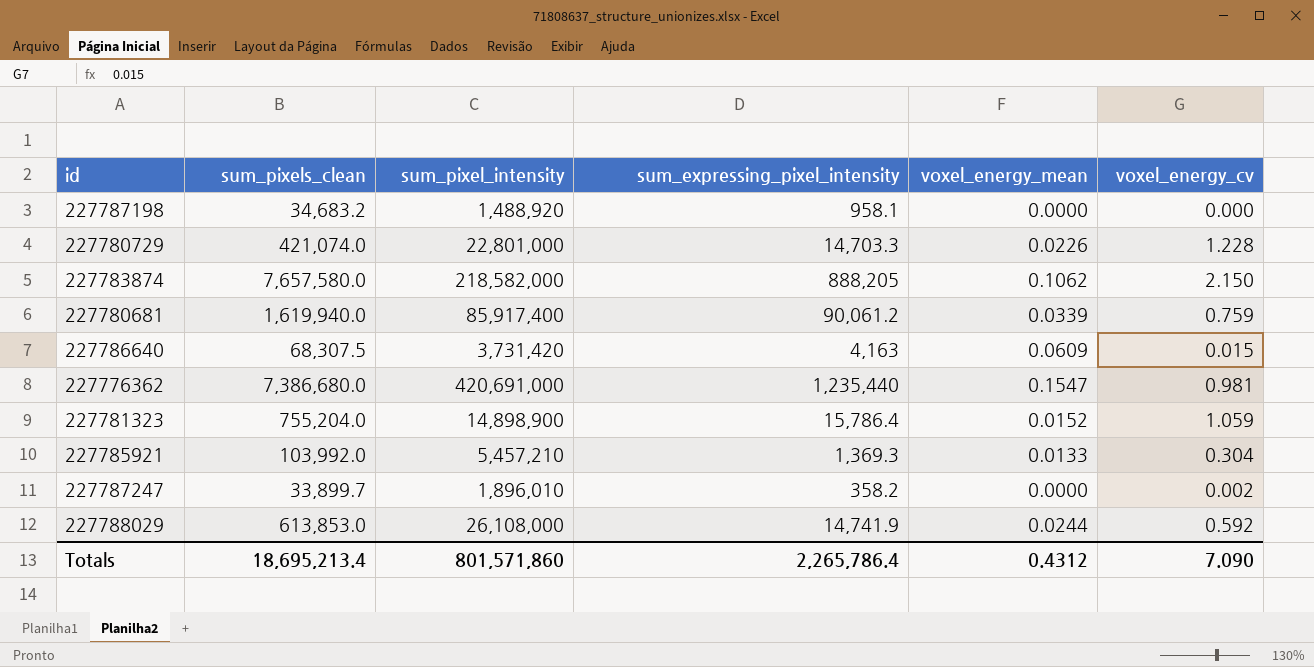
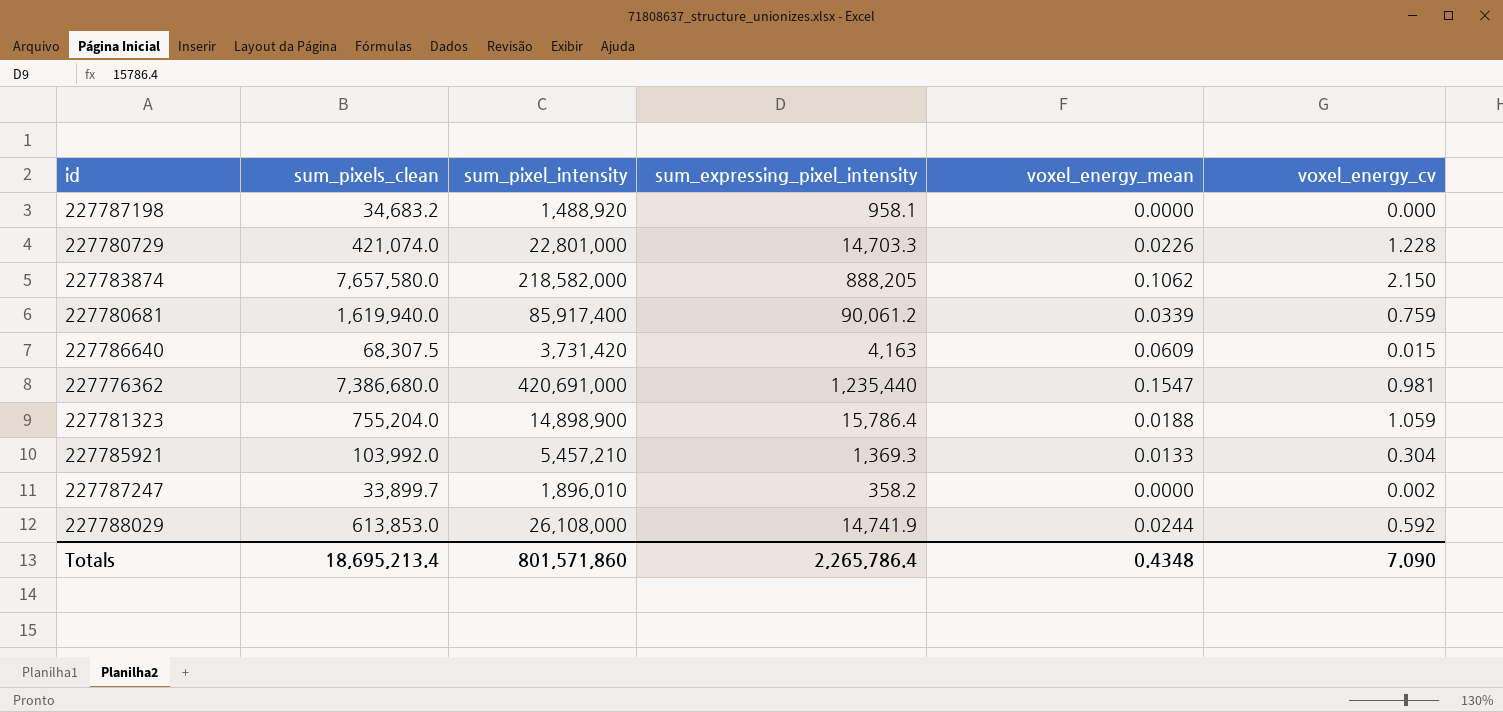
227781323 | voxel_energy_mean: 0.0152 -> 0.0188
Totals | voxel_energy_mean: 0.4312 -> 0.4348

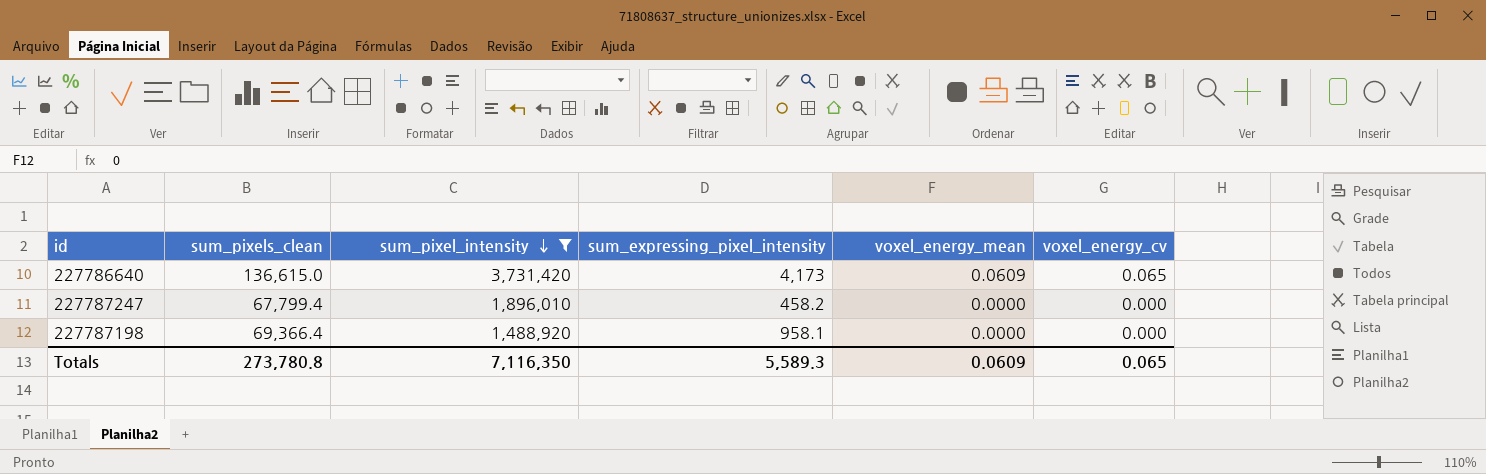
filter: none -> sum_pixel_intensity <= 3,731,420
row order: none -> sum_pixel_intensity descending
227786640 | sum_pixels_clean: 68,307.5 -> 136,615.0
227786640 | sum_expressing_pixel_intensity: 4,163 -> 4,173
227786640 | voxel_energy_cv: 0.015 -> 0.065
227787247 | sum_pixels_clean: 33,899.7 -> 67,799.4
227787247 | sum_expressing_pixel_intensity: 358.2 -> 458.2
227787247 | voxel_energy_cv: 0.002 -> 0.000
227787198 | sum_pixels_clean: 34,683.2 -> 69,366.4
Totals | sum_pixels_clean: 18,695,213.4 -> 273,780.8
Totals | sum_pixel_intensity: 801,571,860 -> 7,116,350
Totals | sum_expressing_pixel_intensity: 2,265,786.4 -> 5,589.3
Totals | voxel_energy_mean: 0.4348 -> 0.0609
Totals | voxel_energy_cv: 7.090 -> 0.065

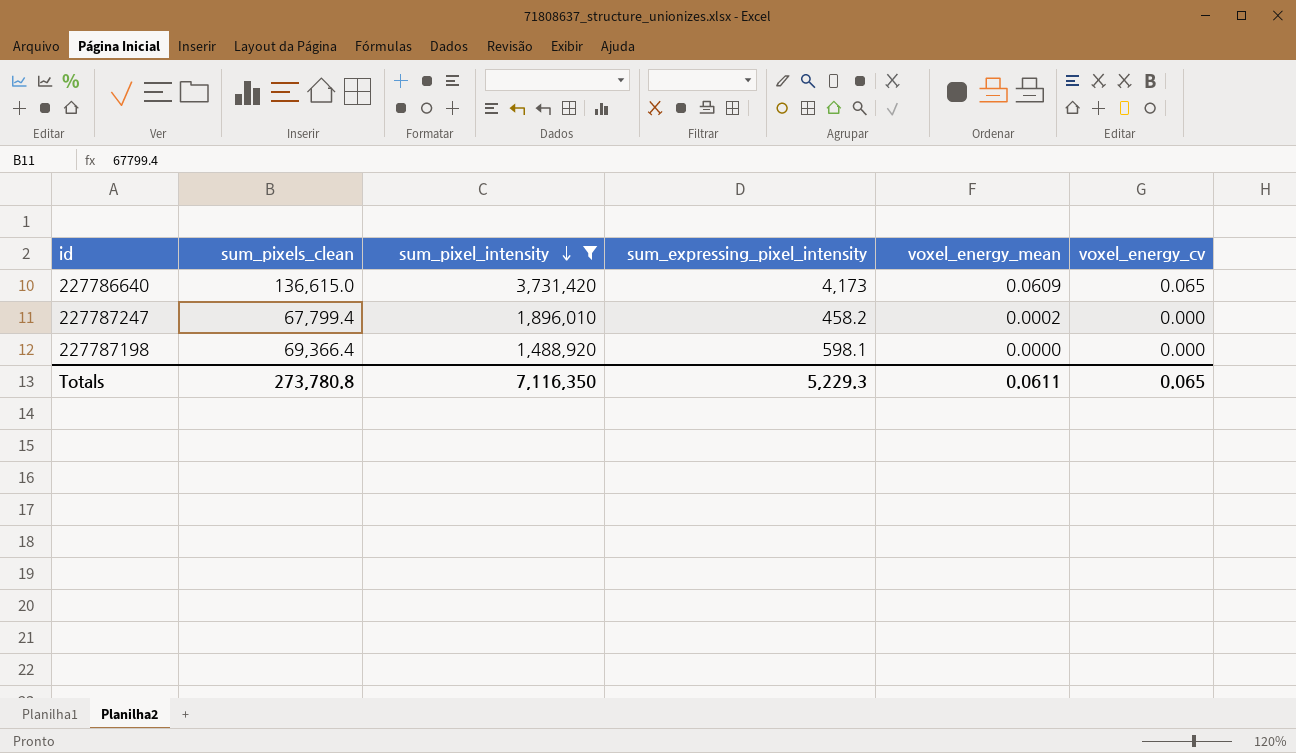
227787247 | voxel_energy_mean: 0.0000 -> 0.0002
227787198 | sum_expressing_pixel_intensity: 958.1 -> 598.1
Totals | sum_expressing_pixel_intensity: 5,589.3 -> 5,229.3
Totals | voxel_energy_mean: 0.0609 -> 0.0611

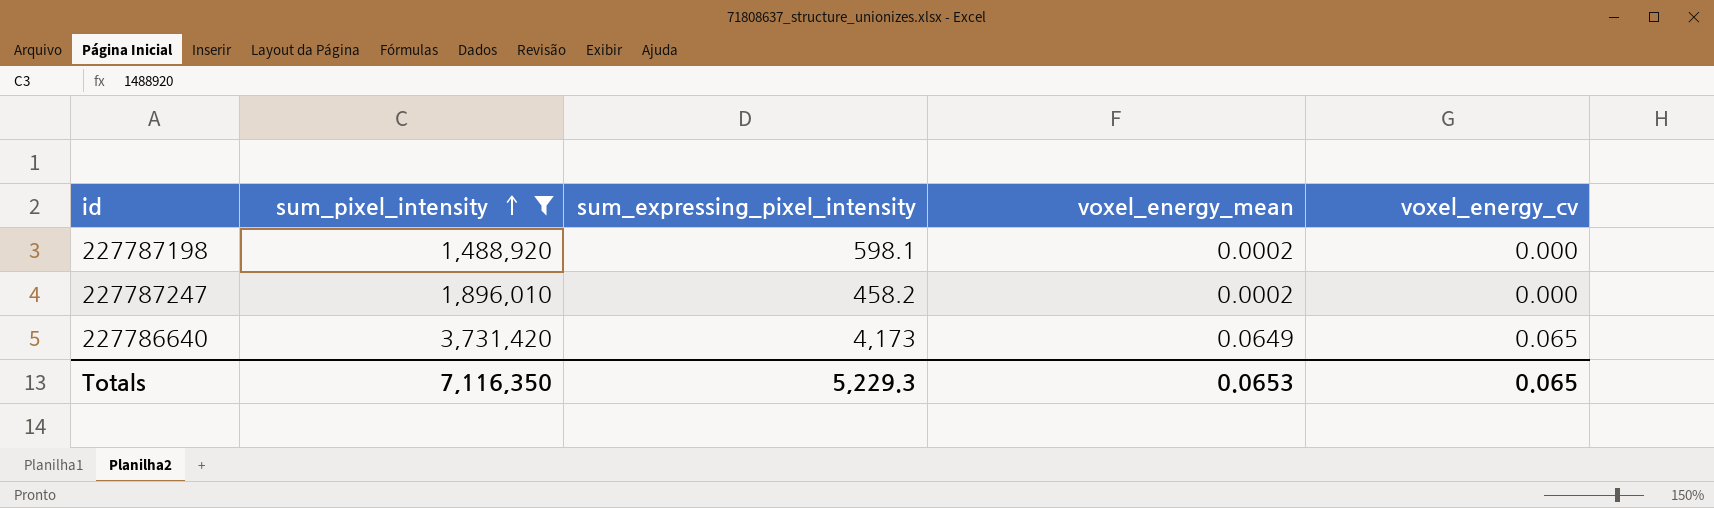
row order: sum_pixel_intensity descending -> sum_pixel_intensity ascending
column sum_pixels_clean | position: 2 -> none
227787198 | voxel_energy_mean: 0.0000 -> 0.0002
227786640 | voxel_energy_mean: 0.0609 -> 0.0649
Totals | voxel_energy_mean: 0.0611 -> 0.0653

